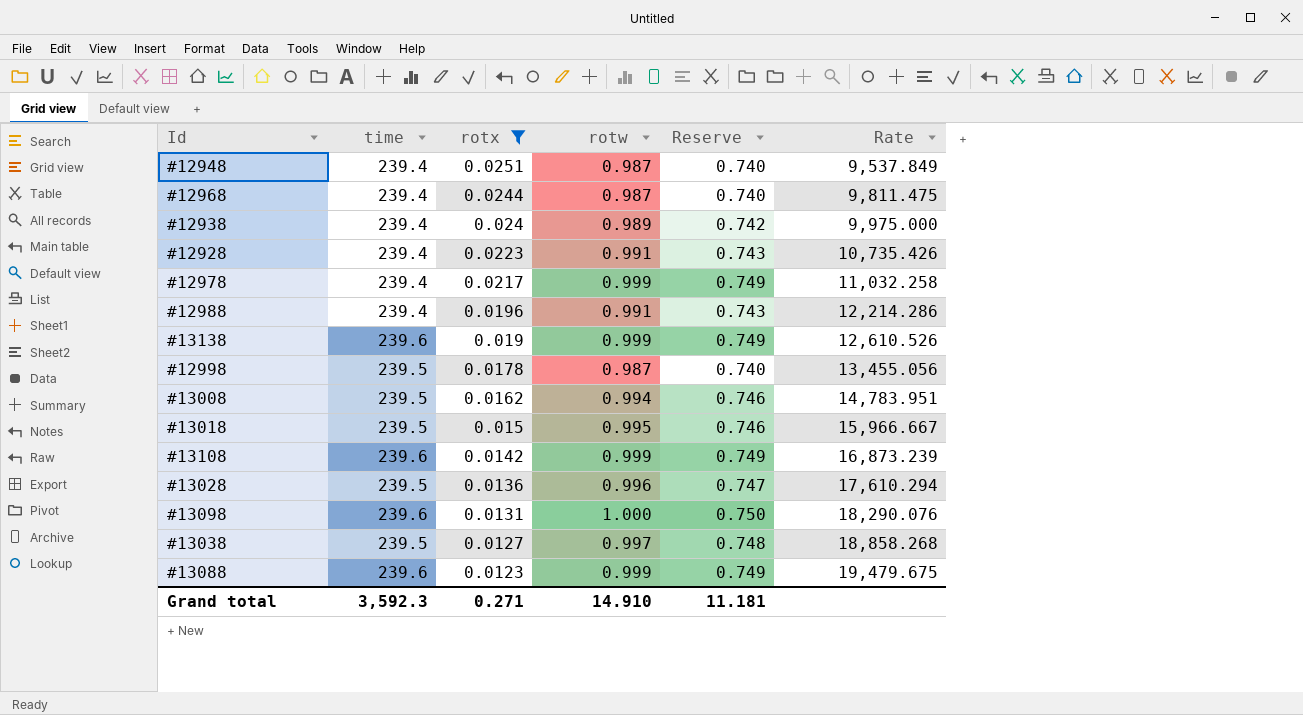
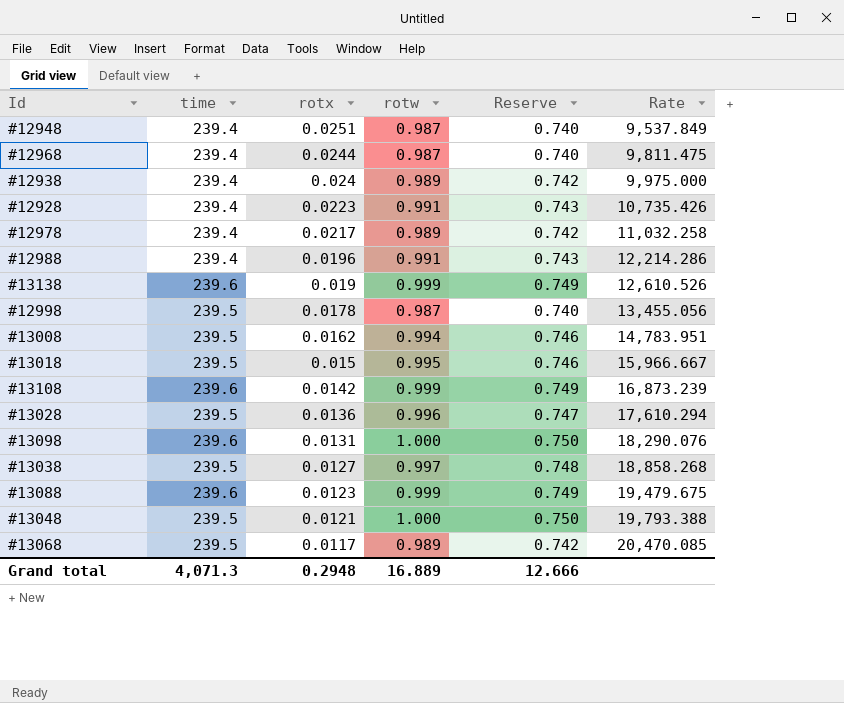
filter: rotx >= 0.0123 -> none
#12978 | rotw: 0.999 -> 0.989
#12978 | Reserve: 0.749 -> 0.742
Grand total | time: 3,592.3 -> 4,071.3
Grand total | rotx: 0.271 -> 0.2948
Grand total | rotw: 14.910 -> 16.889
Grand total | Reserve: 11.181 -> 12.666

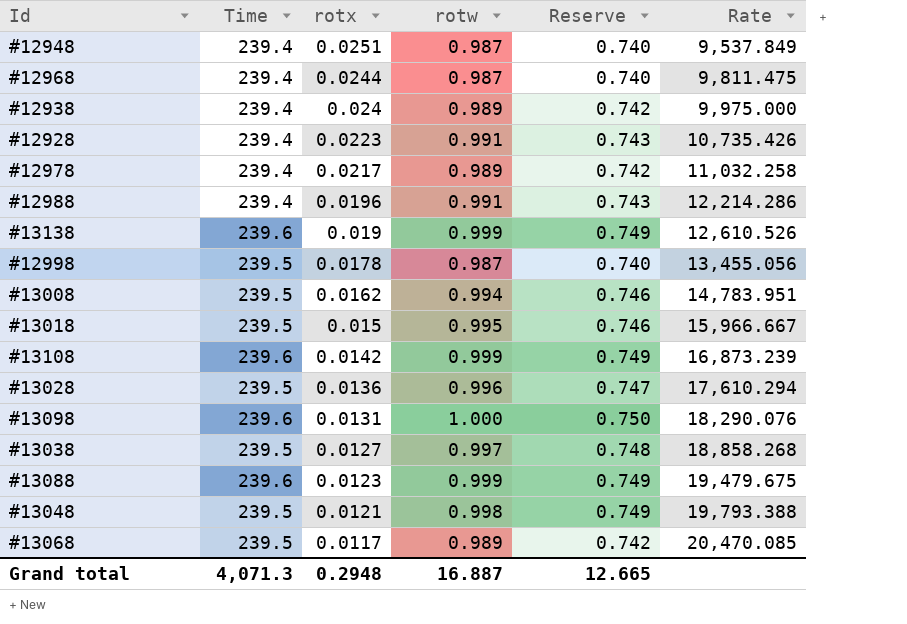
column name: time -> Time
#13048 | rotw: 1.000 -> 0.998
#13048 | Reserve: 0.750 -> 0.749
Grand total | rotw: 16.889 -> 16.887
Grand total | Reserve: 12.666 -> 12.665

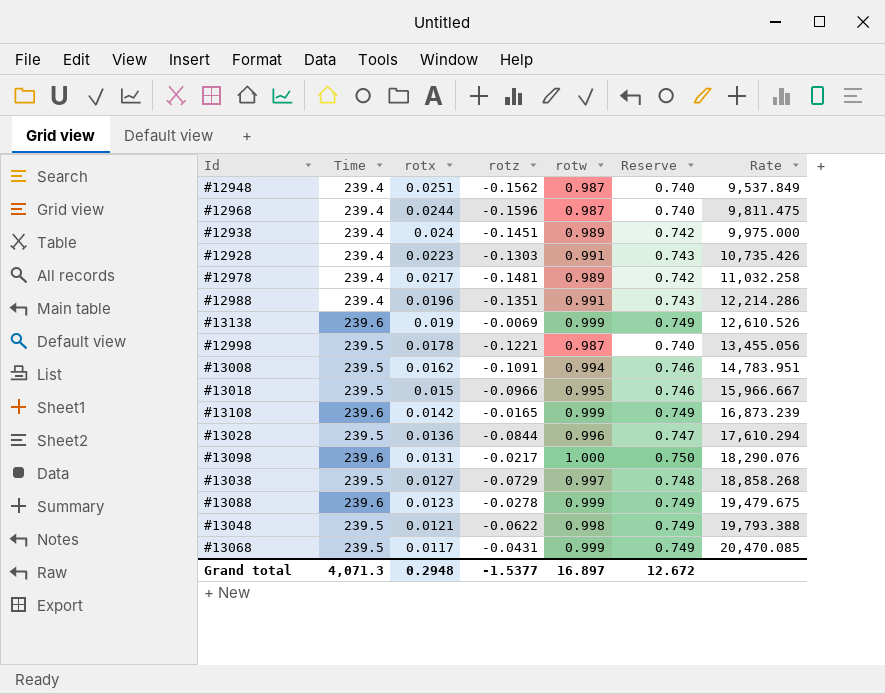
column rotz | position: none -> 4
#13068 | rotw: 0.989 -> 0.999
#13068 | Reserve: 0.742 -> 0.749
Grand total | rotw: 16.887 -> 16.897
Grand total | Reserve: 12.665 -> 12.672

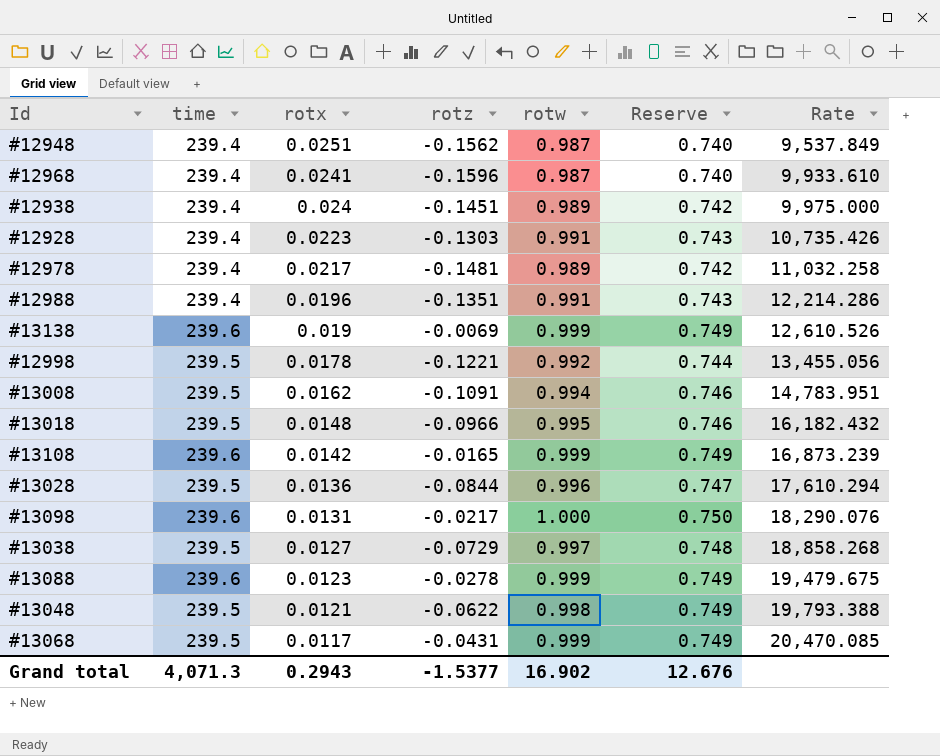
column name: Time -> time
#12968 | rotx: 0.0244 -> 0.0241
#12968 | Rate: 9,811.475 -> 9,933.610
#12998 | rotw: 0.987 -> 0.992
#12998 | Reserve: 0.740 -> 0.744
#13018 | rotx: 0.015 -> 0.0148
#13018 | Rate: 15,966.667 -> 16,182.432
Grand total | rotx: 0.2948 -> 0.2943
Grand total | rotw: 16.897 -> 16.902
Grand total | Reserve: 12.672 -> 12.676

